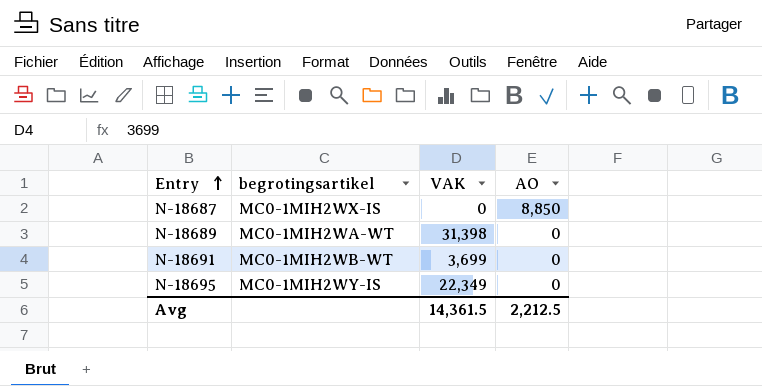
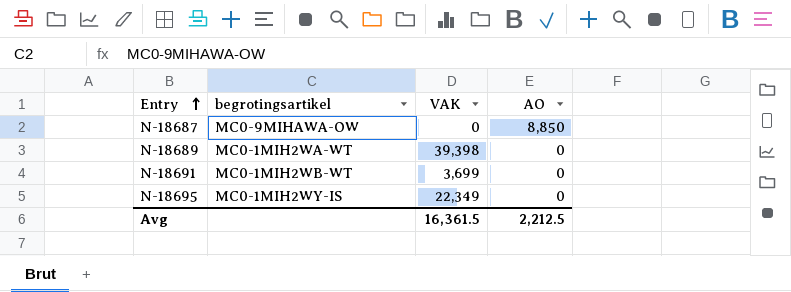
N-18687 | begrotingsartikel: MC0-1MIH2WX-IS -> MC0-9MIHAWA-OW
N-18689 | VAK: 31,398 -> 39,398
Avg | VAK: 14,361.5 -> 16,361.5

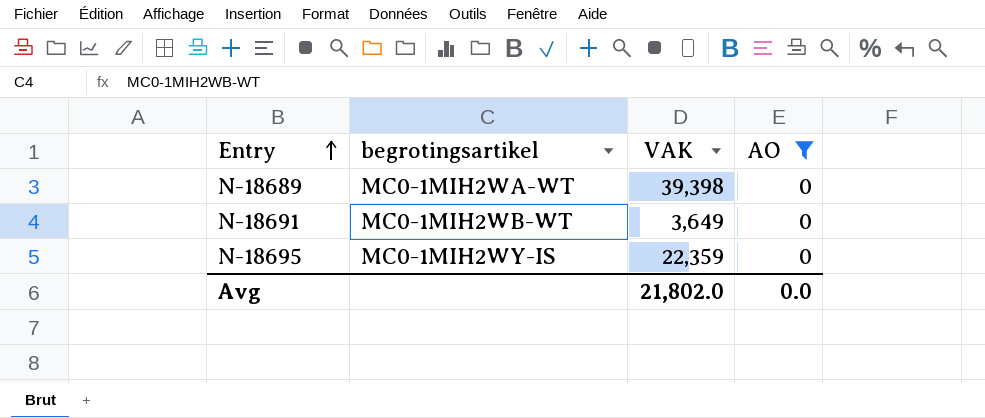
filter: none -> AO = 0
N-18691 | VAK: 3,699 -> 3,649
N-18695 | VAK: 22,349 -> 22,359
Avg | VAK: 16,361.5 -> 21,802.0
Avg | AO: 2,212.5 -> 0.0

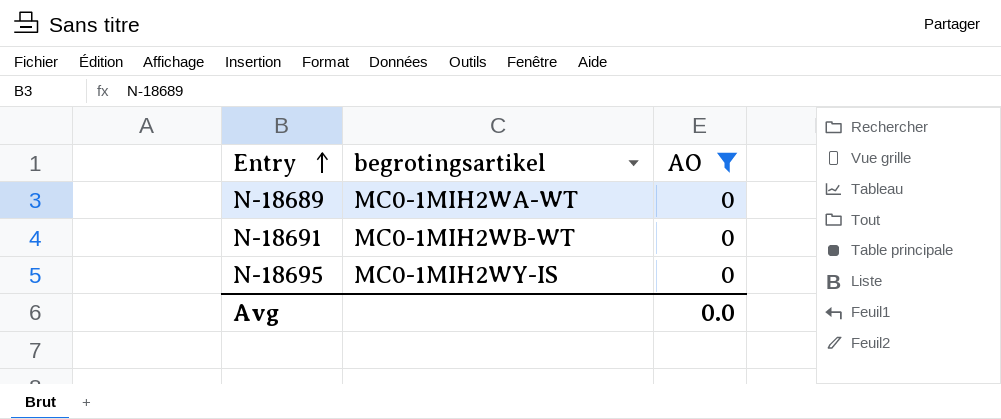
column VAK | position: 3 -> none

